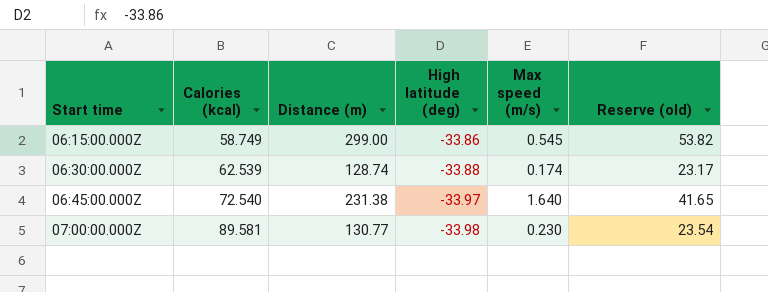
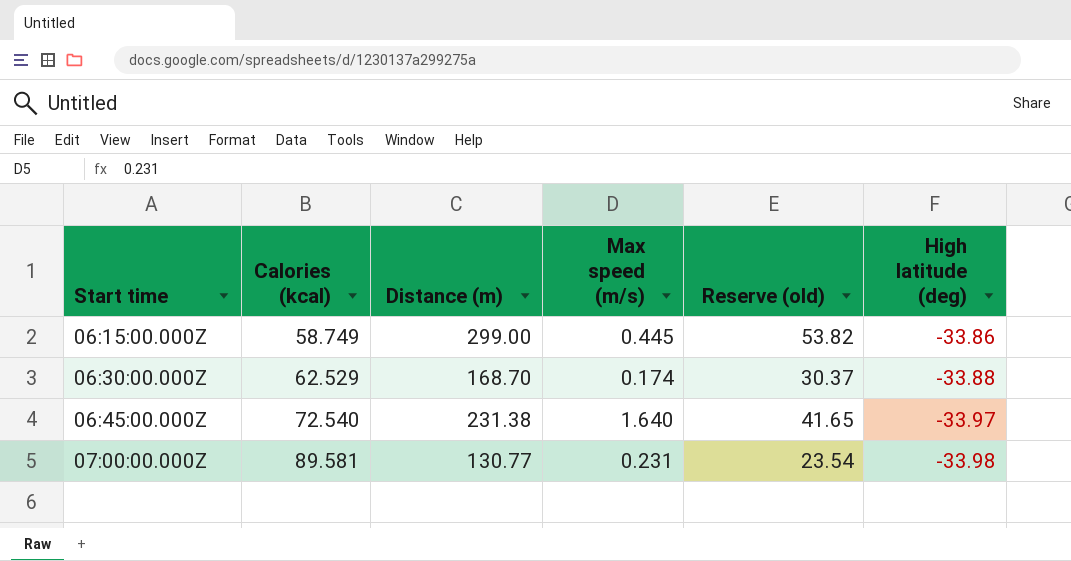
column High latitude (deg) | position: 4 -> 6
06:15:00.000Z | Max speed (m/s): 0.545 -> 0.445
06:30:00.000Z | Calories (kcal): 62.539 -> 62.529
06:30:00.000Z | Distance (m): 128.74 -> 168.70
06:30:00.000Z | Reserve (old): 23.17 -> 30.37
07:00:00.000Z | Max speed (m/s): 0.230 -> 0.231

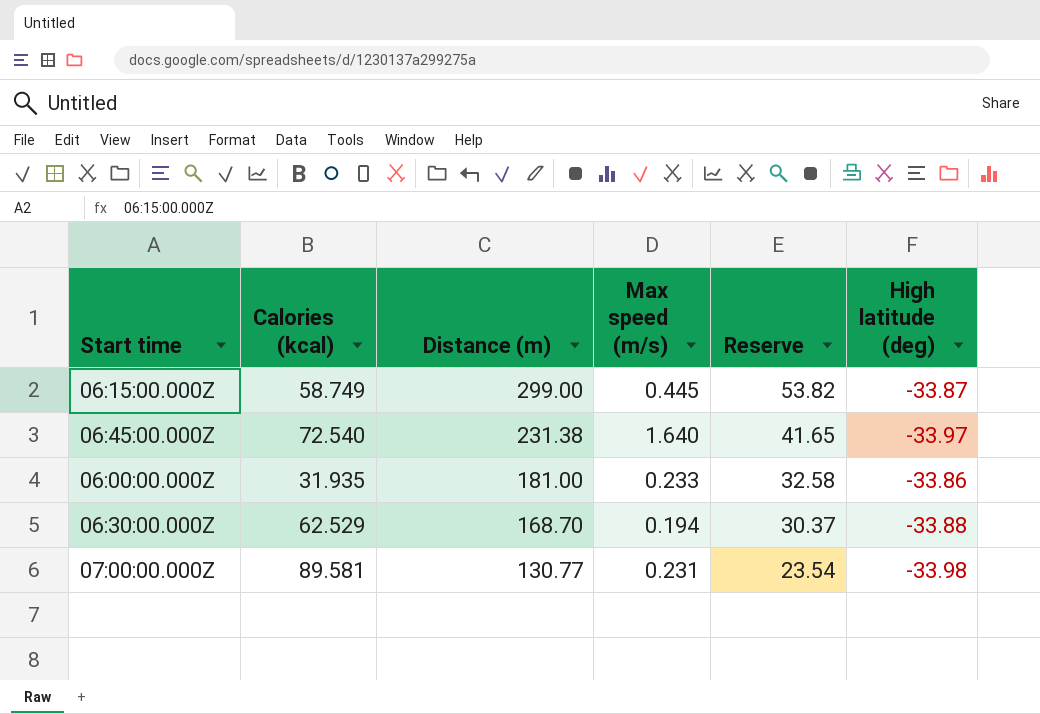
row order: Start time ascending -> Distance (m) descending
column name: Reserve (old) -> Reserve
06:15:00.000Z | High latitude (deg): -33.86 -> -33.87
row 06:00:00.000Z: none -> 31.935 | 181.00 | 0.233 | 32.58 | -33.86
06:30:00.000Z | Max speed (m/s): 0.174 -> 0.194

